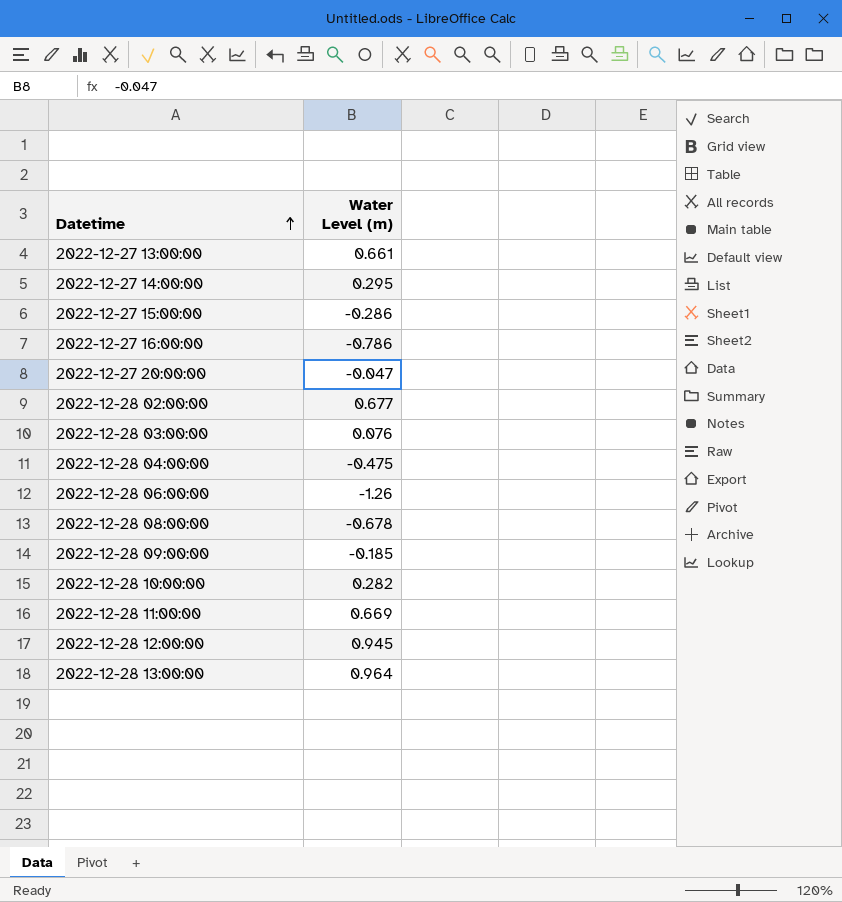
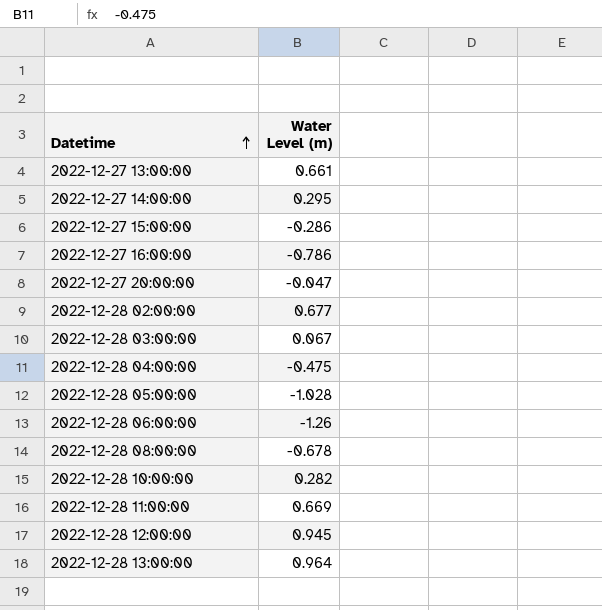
row 2022-12-28 09:00:00: -0.185 -> none
2022-12-28 03:00:00 | Water Level (m): 0.076 -> 0.067
row 2022-12-28 05:00:00: none -> -1.028

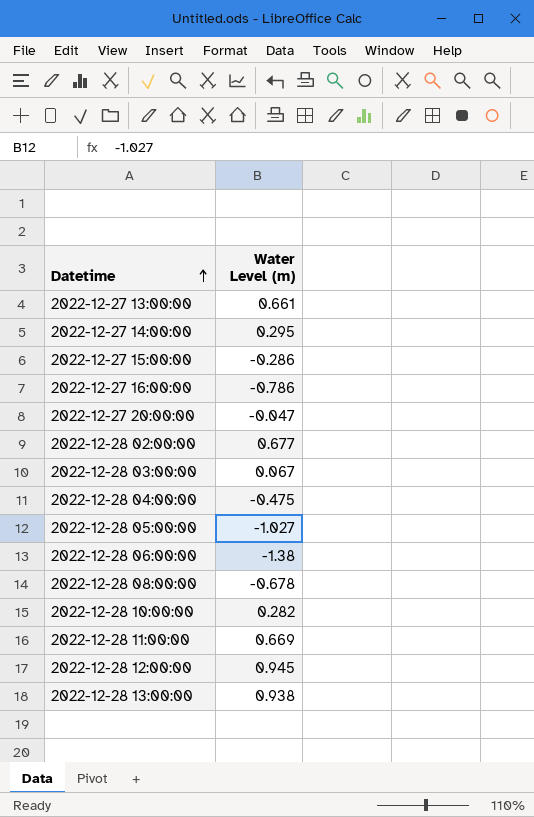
2022-12-28 05:00:00 | Water Level (m): -1.028 -> -1.027
2022-12-28 06:00:00 | Water Level (m): -1.26 -> -1.38
2022-12-28 13:00:00 | Water Level (m): 0.964 -> 0.938

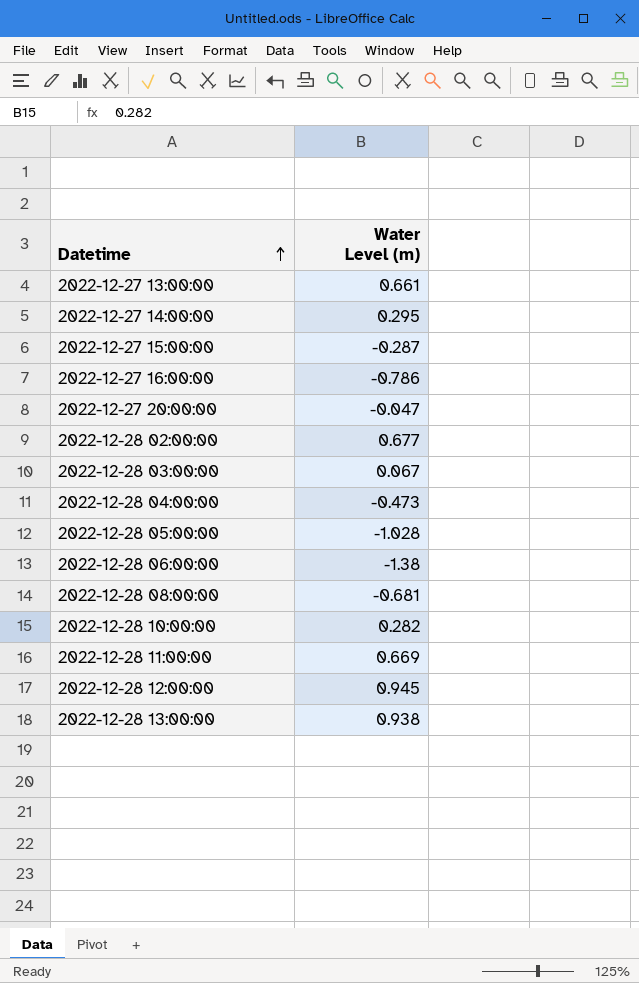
2022-12-27 15:00:00 | Water Level (m): -0.286 -> -0.287
2022-12-28 04:00:00 | Water Level (m): -0.475 -> -0.473
2022-12-28 05:00:00 | Water Level (m): -1.027 -> -1.028
2022-12-28 08:00:00 | Water Level (m): -0.678 -> -0.681

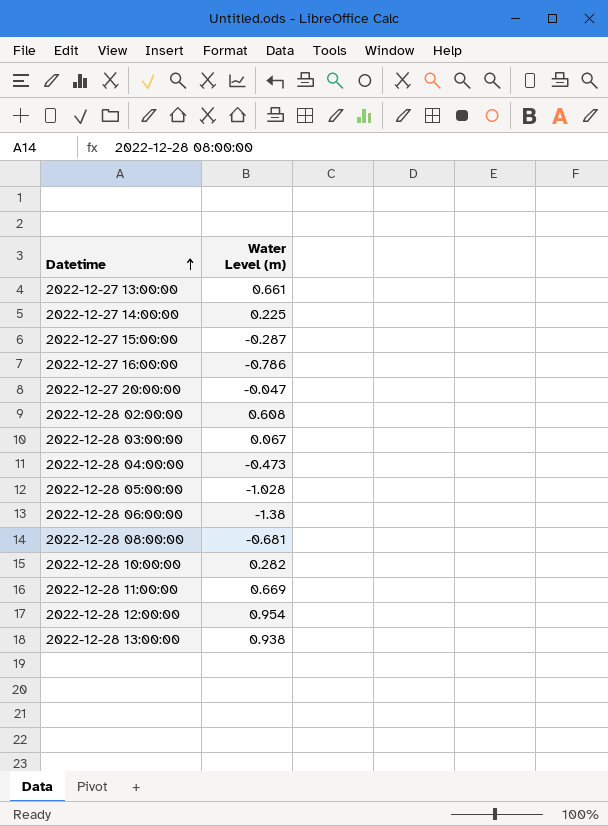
2022-12-27 14:00:00 | Water Level (m): 0.295 -> 0.225
2022-12-28 02:00:00 | Water Level (m): 0.677 -> 0.608
2022-12-28 12:00:00 | Water Level (m): 0.945 -> 0.954

